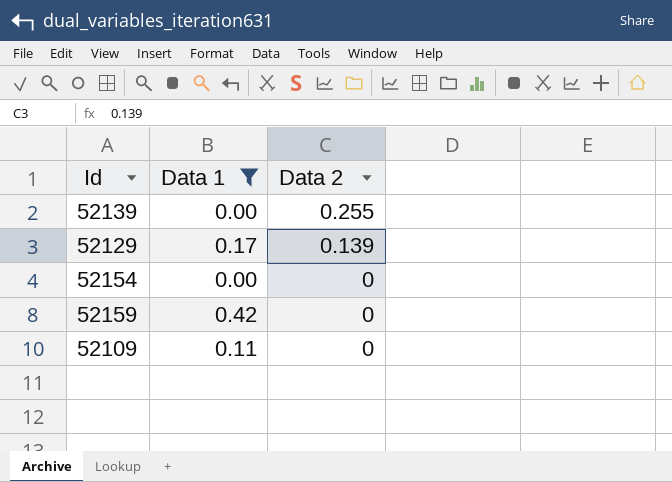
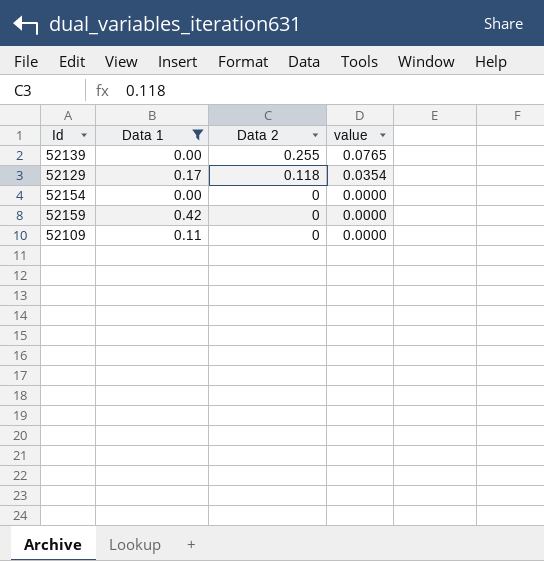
column value | formula: none -> [Data 2] * 0.3
52129 | Data 2: 0.139 -> 0.118

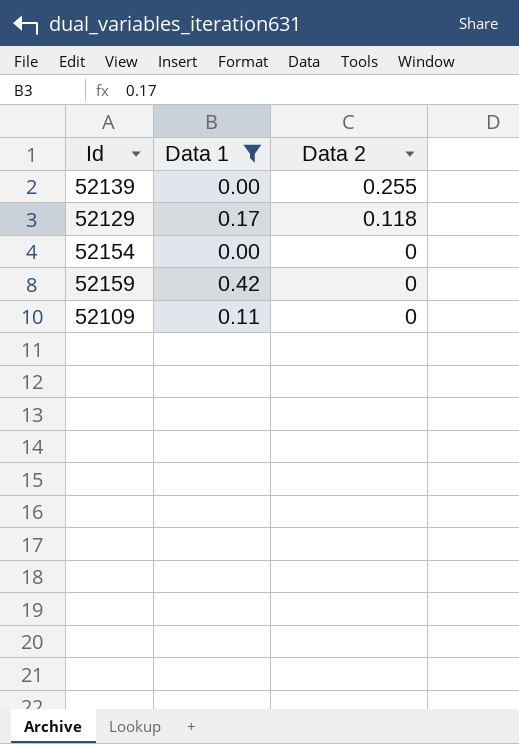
column value | formula: [Data 2] * 0.3 -> none

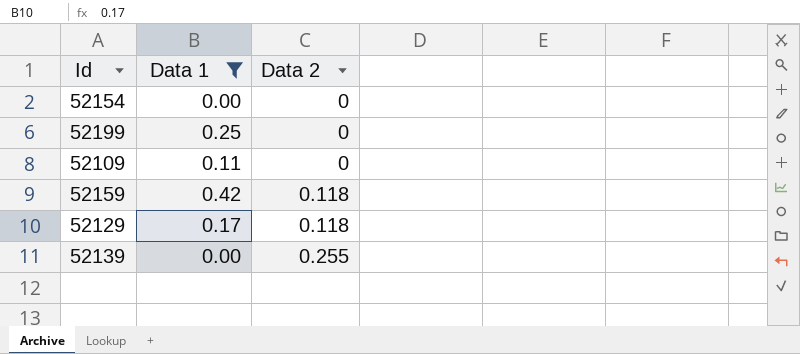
row order: Data 2 descending -> Data 2 ascending
row 52199: none -> 0.25 | 0
52159 | Data 2: 0 -> 0.118

